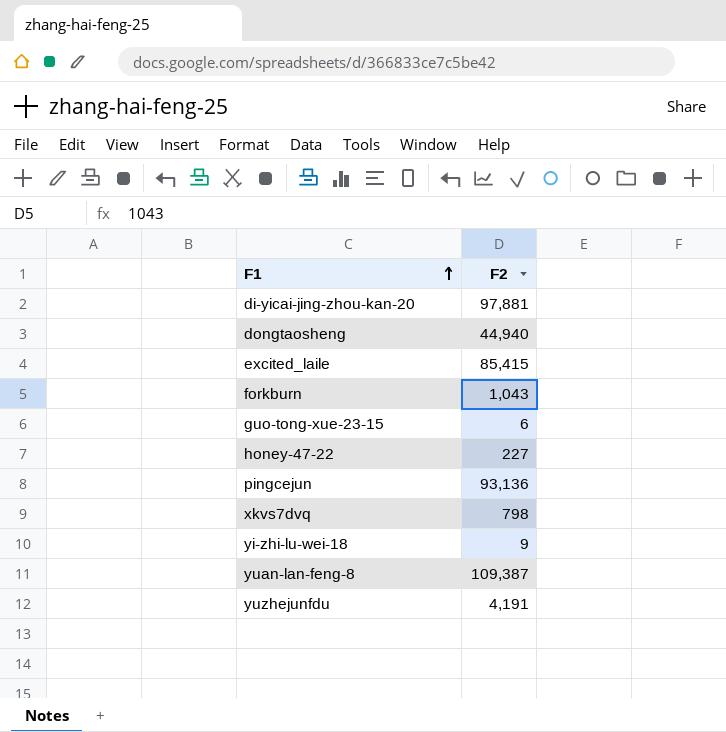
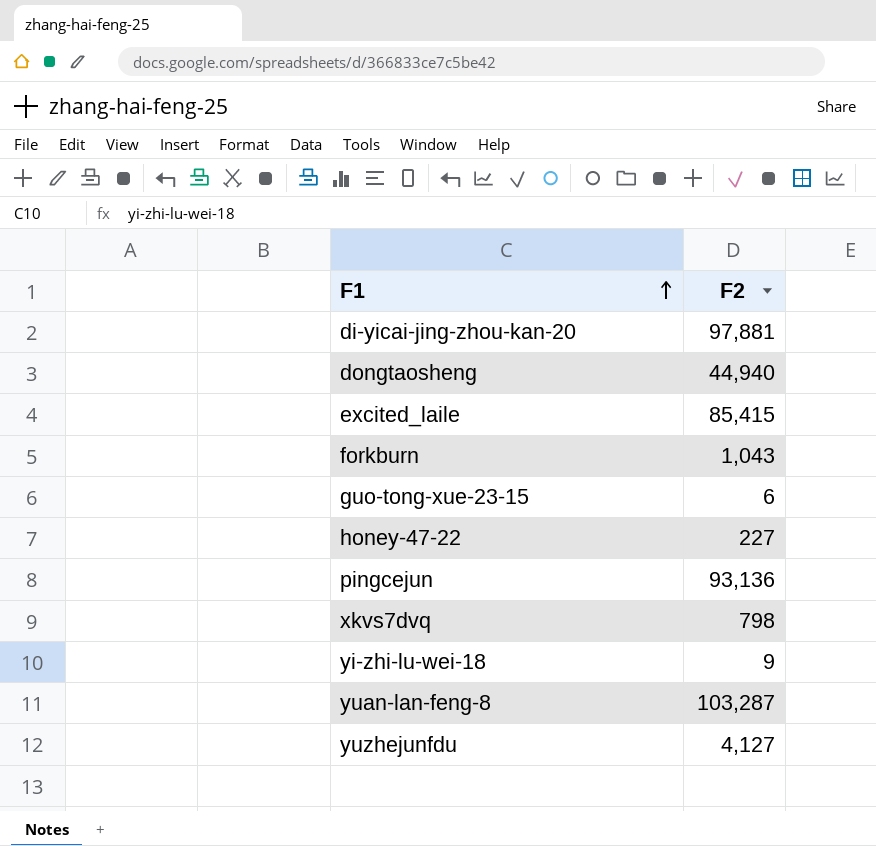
yuan-lan-feng-8 | F2: 109,387 -> 103,287
yuzhejunfdu | F2: 4,191 -> 4,127

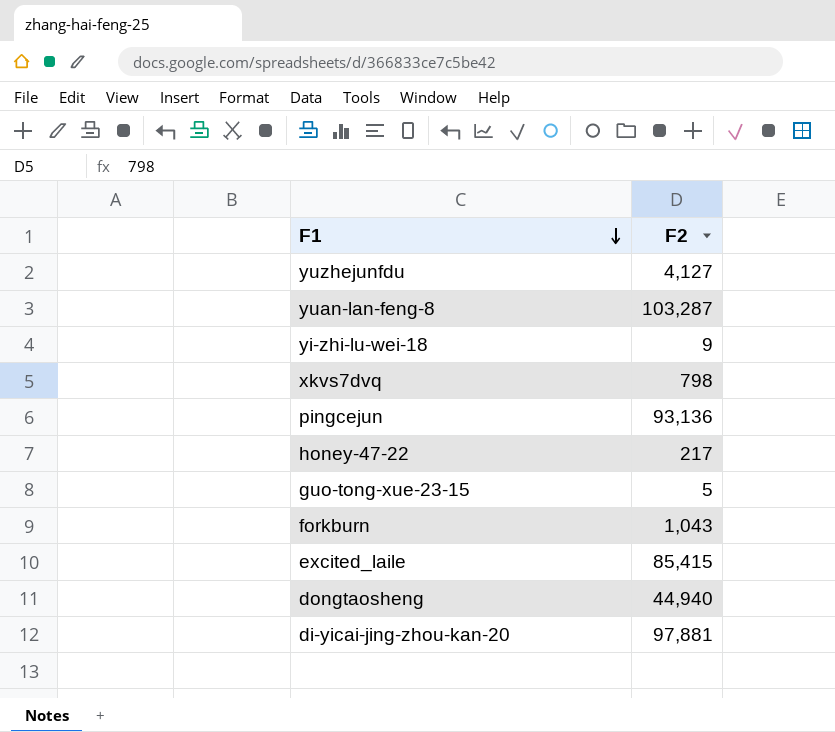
row order: F1 ascending -> F1 descending
honey-47-22 | F2: 227 -> 217
guo-tong-xue-23-15 | F2: 6 -> 5

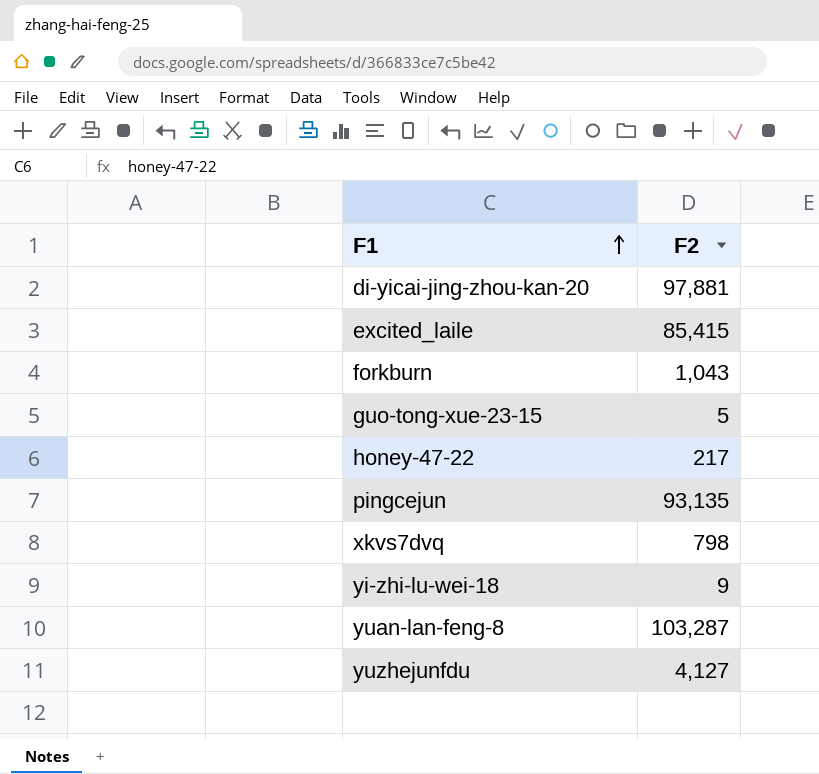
row order: F1 descending -> F1 ascending
row dongtaosheng: 44,940 -> none
pingcejun | F2: 93,136 -> 93,135

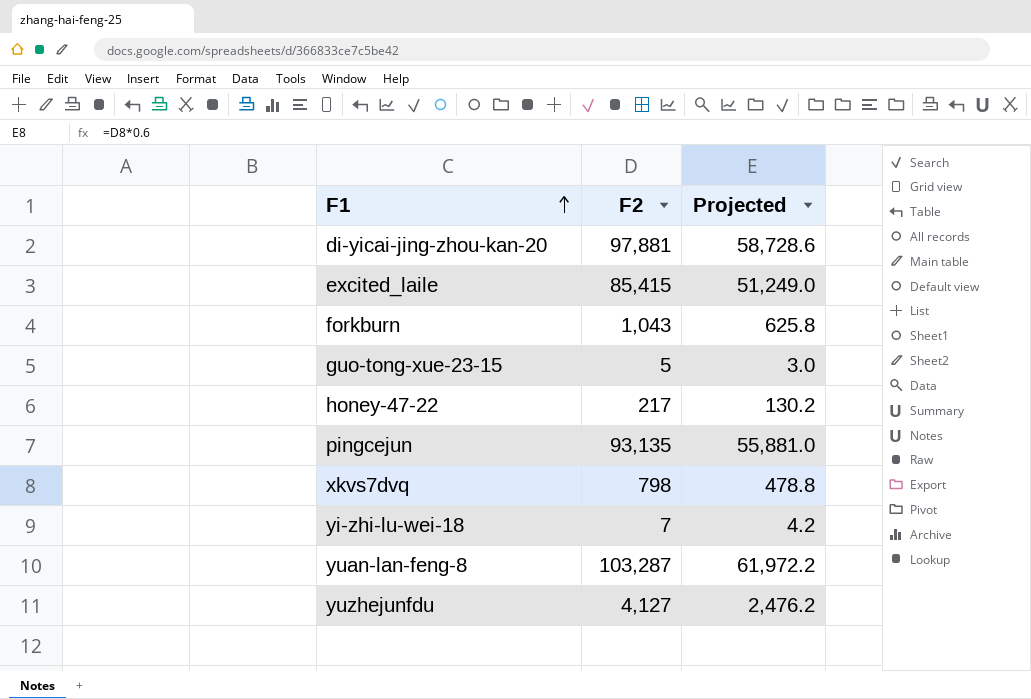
column Projected | formula: none -> [F2] * 0.6
yi-zhi-lu-wei-18 | F2: 9 -> 7

